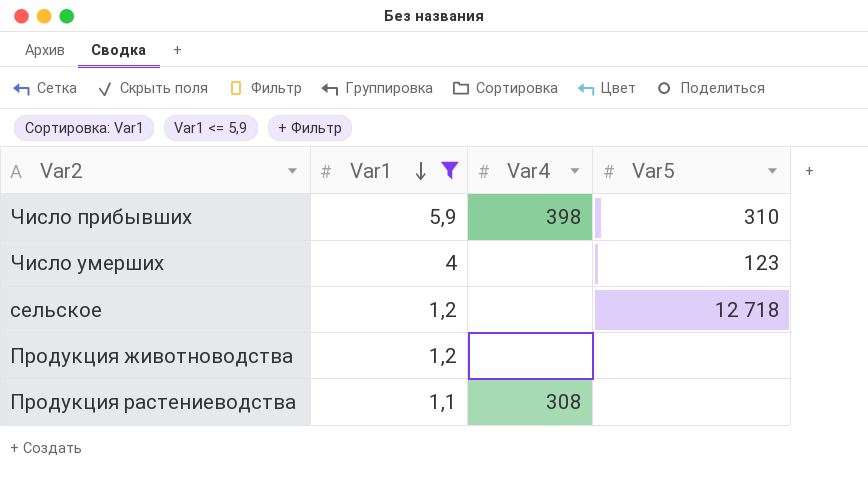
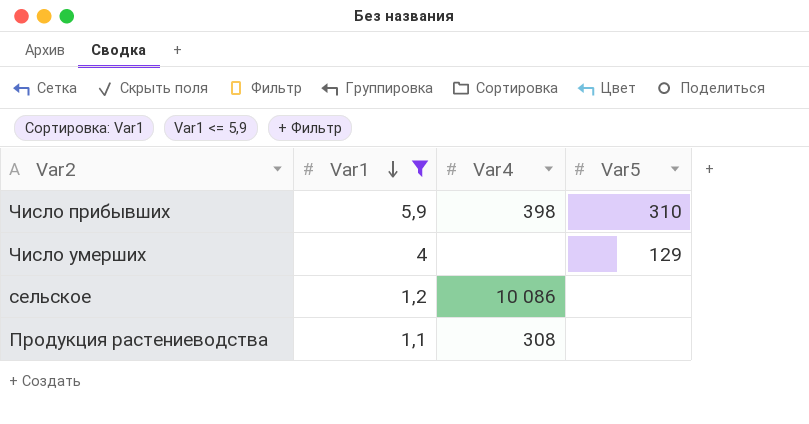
row Продукция животноводства: 1,2 | none | none -> none
Число умерших | Var5: 123 -> 129
сельское | Var4: none -> 10 086
сельское | Var5: 12 718 -> none

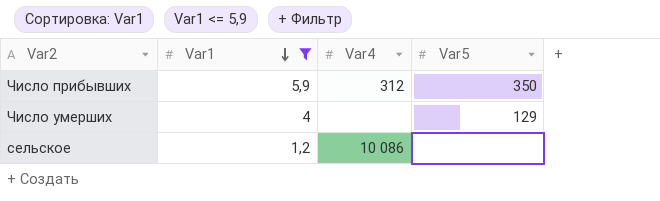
row Продукция растениеводства: 1,1 | 308 | none -> none
Число прибывших | Var4: 398 -> 312
Число прибывших | Var5: 310 -> 350

